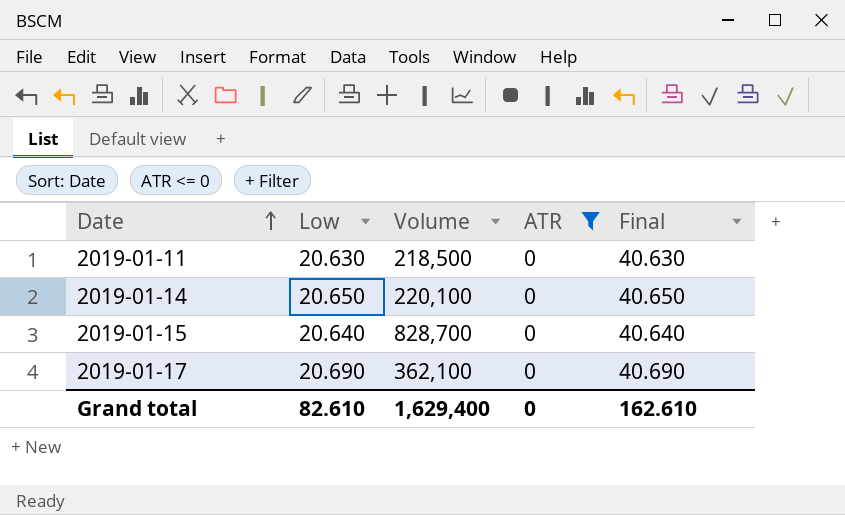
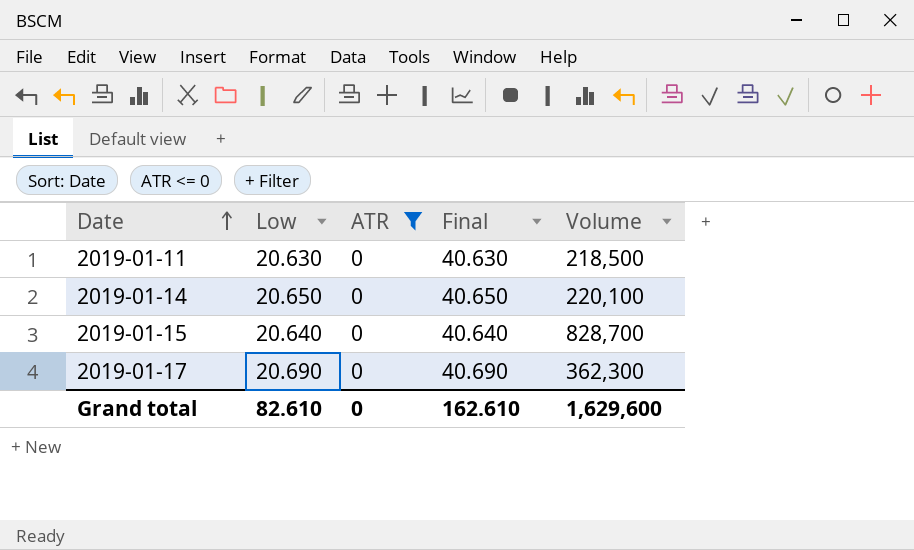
column Volume | position: 3 -> 5
2019-01-17 | Volume: 362,100 -> 362,300
Grand total | Volume: 1,629,400 -> 1,629,600

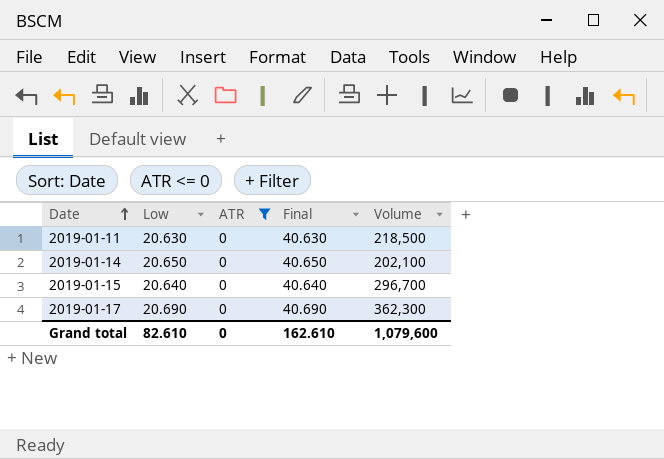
2019-01-14 | Volume: 220,100 -> 202,100
2019-01-15 | Volume: 828,700 -> 296,700
Grand total | Volume: 1,629,600 -> 1,079,600

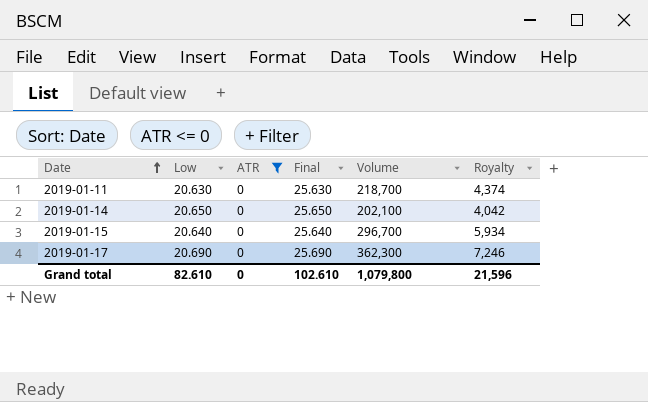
column Final | formula: [Low] + 20 -> [Low] + 5
column Royalty | formula: none -> [Volume] * 0.02
2019-01-11 | Volume: 218,500 -> 218,700
Grand total | Final: 162.610 -> 102.610
Grand total | Volume: 1,079,600 -> 1,079,800

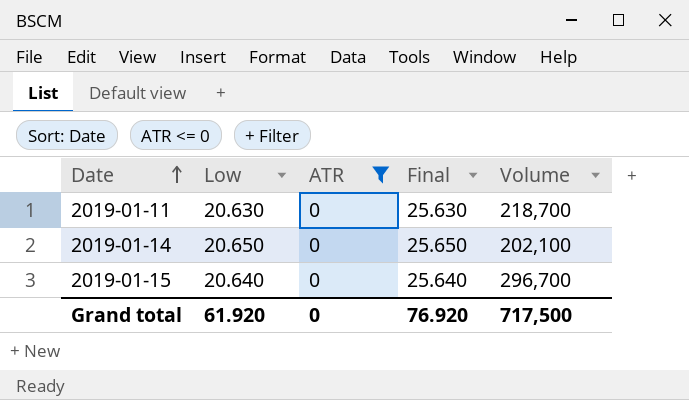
column Royalty | formula: [Volume] * 0.02 -> none
row 2019-01-17: 20.690 | 0 | 25.690 | 362,300 | 7,246 -> none
Grand total | Low: 82.610 -> 61.920
Grand total | Final: 102.610 -> 76.920
Grand total | Volume: 1,079,800 -> 717,500

